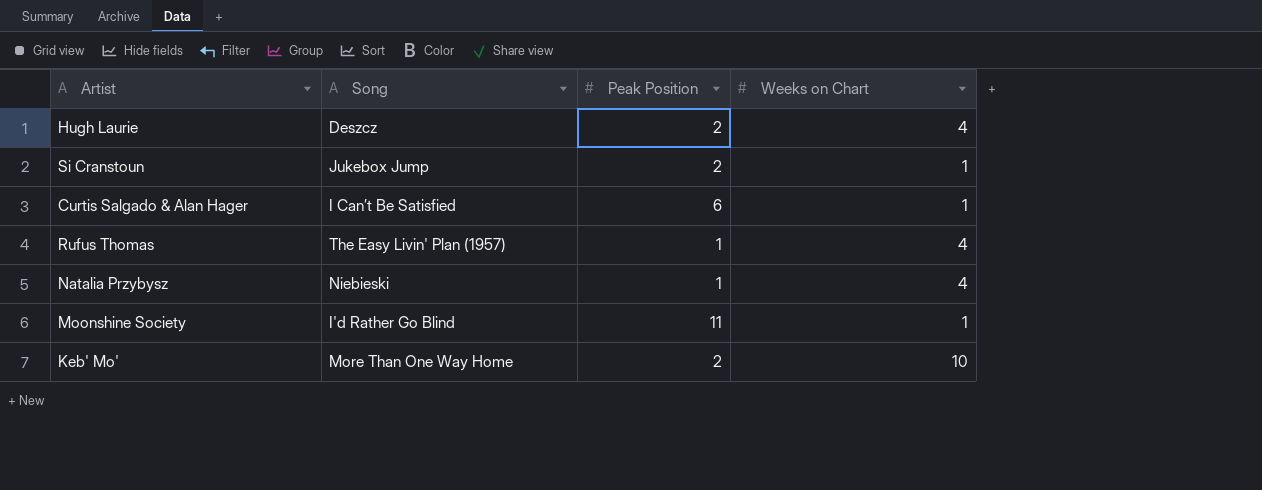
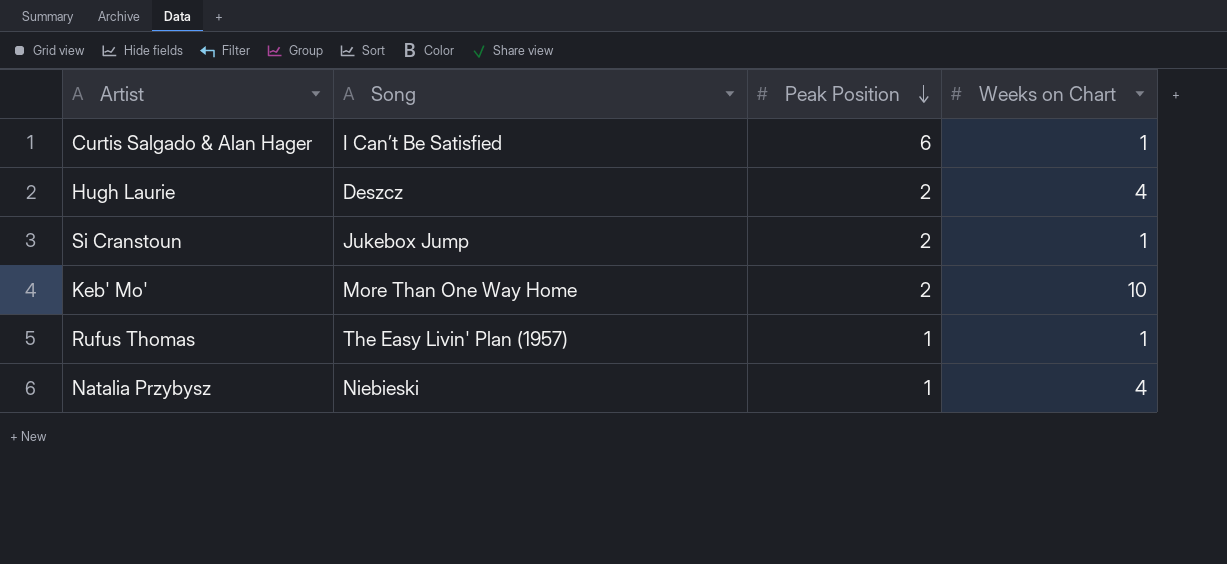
row order: none -> Peak Position descending
row Moonshine Society: I'd Rather Go Blind | 11 | 1 -> none
Rufus Thomas | Weeks on Chart: 4 -> 1

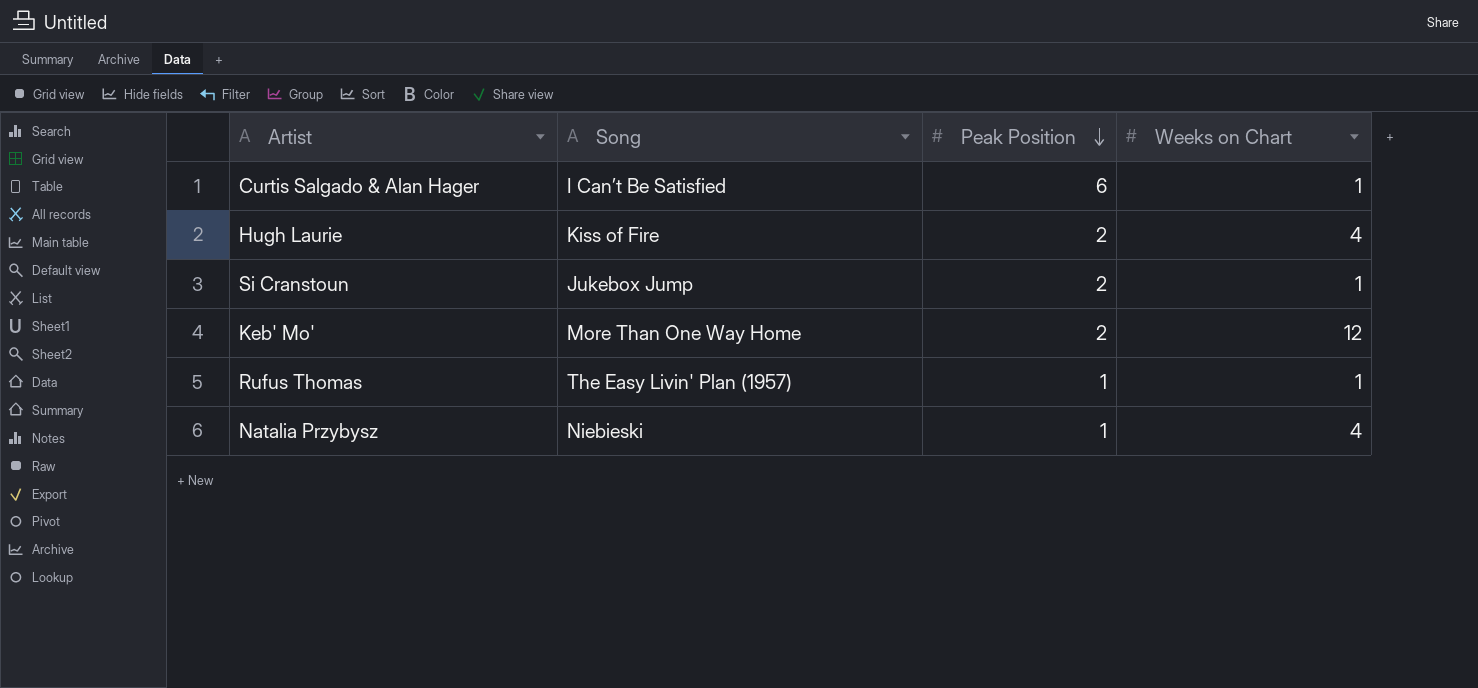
Hugh Laurie | Song: Deszcz -> Kiss of Fire
Keb' Mo' | Weeks on Chart: 10 -> 12

